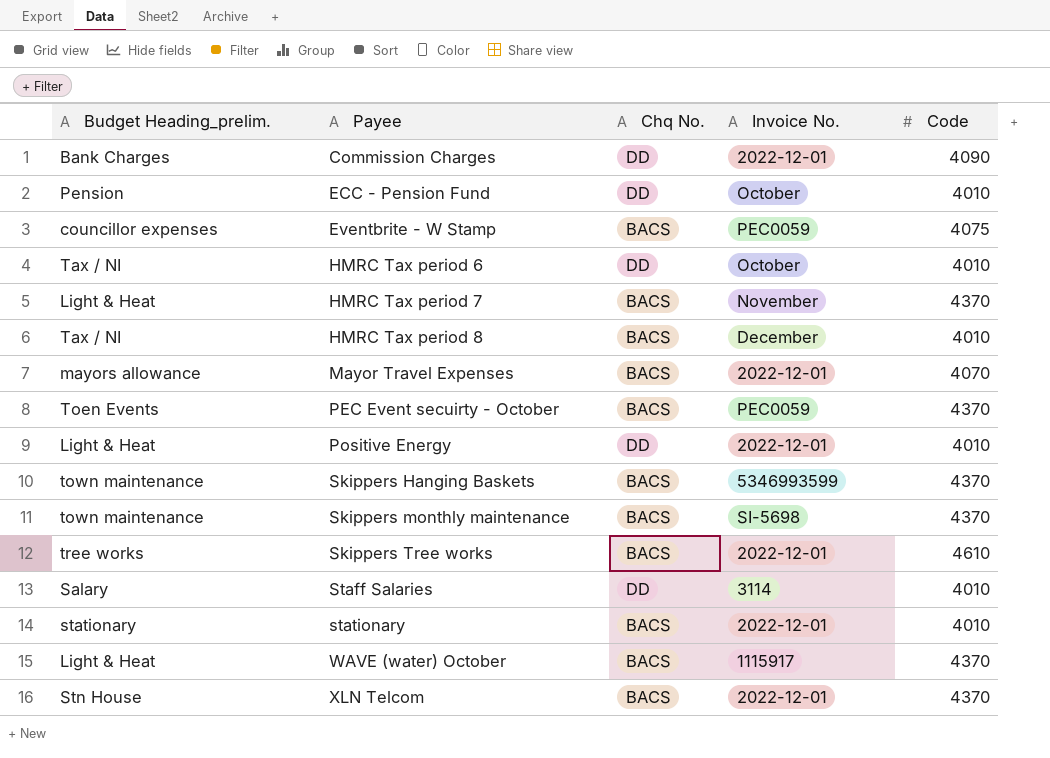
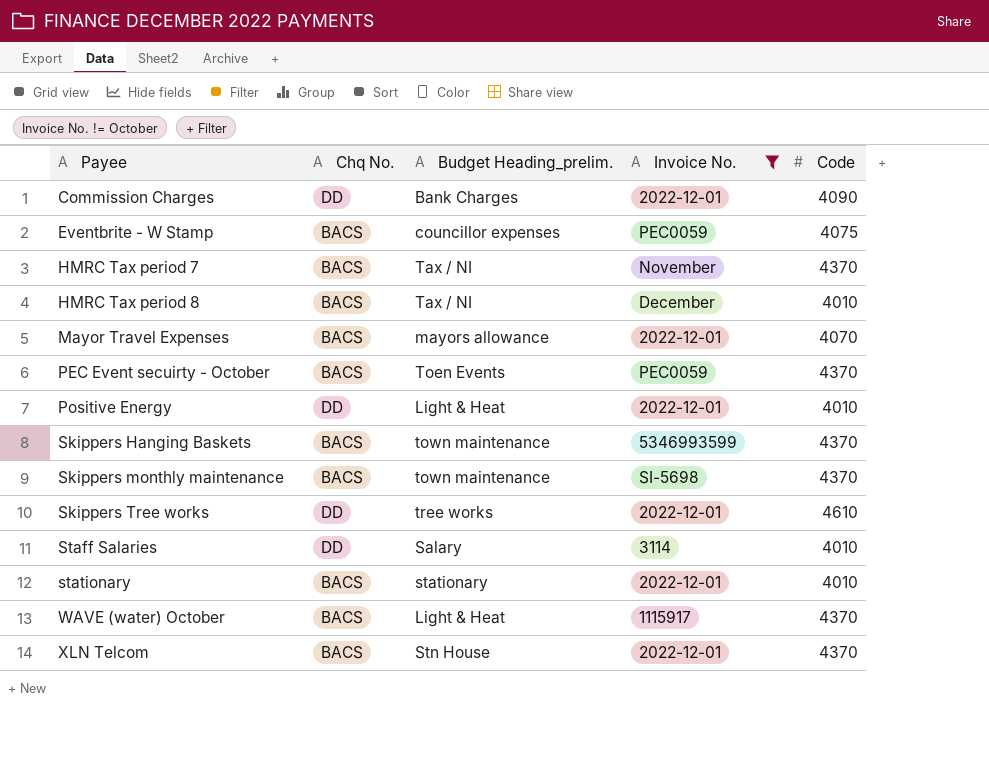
filter: none -> Invoice No. != October
column Budget Heading_prelim. | position: 1 -> 3
HMRC Tax period 7 | Budget Heading_prelim.: Light & Heat -> Tax / NI
Skippers Tree works | Chq No.: BACS -> DD

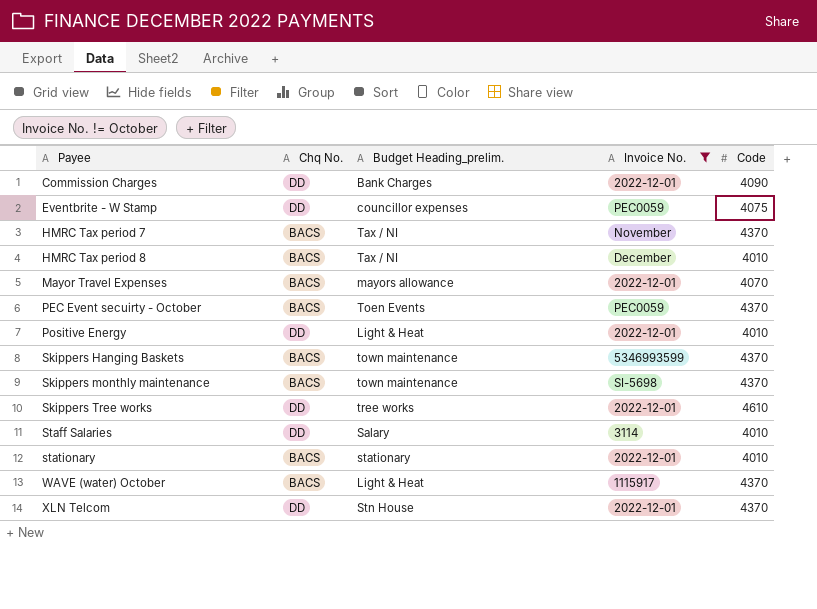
Eventbrite - W Stamp | Chq No.: BACS -> DD
XLN Telcom | Chq No.: BACS -> DD

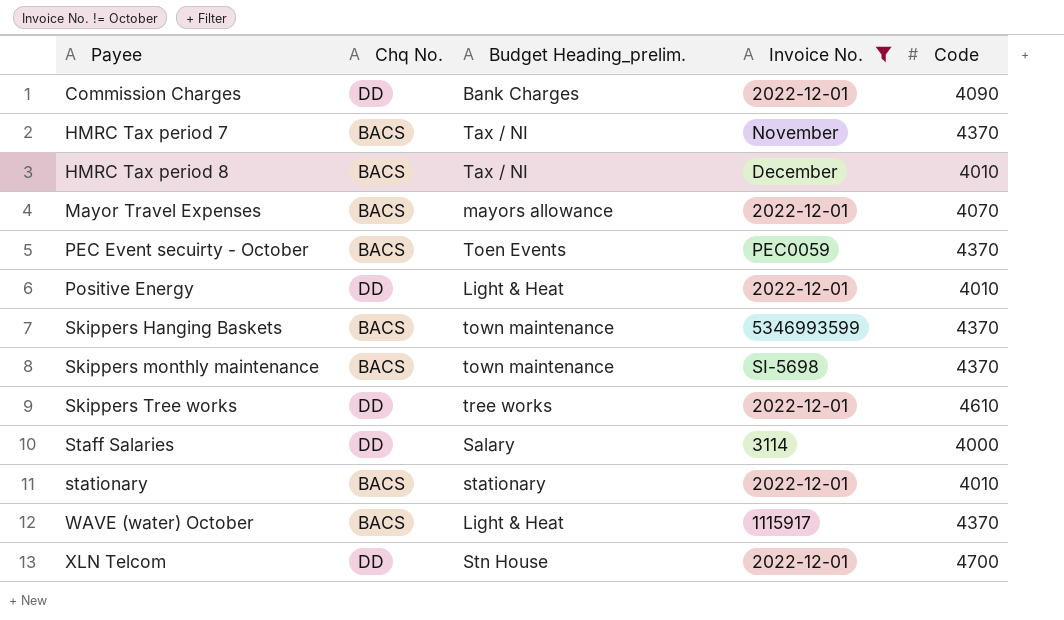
row Eventbrite - W Stamp: DD | councillor expenses | PEC0059 | 4075 -> none
Staff Salaries | Code: 4010 -> 4000
XLN Telcom | Code: 4370 -> 4700

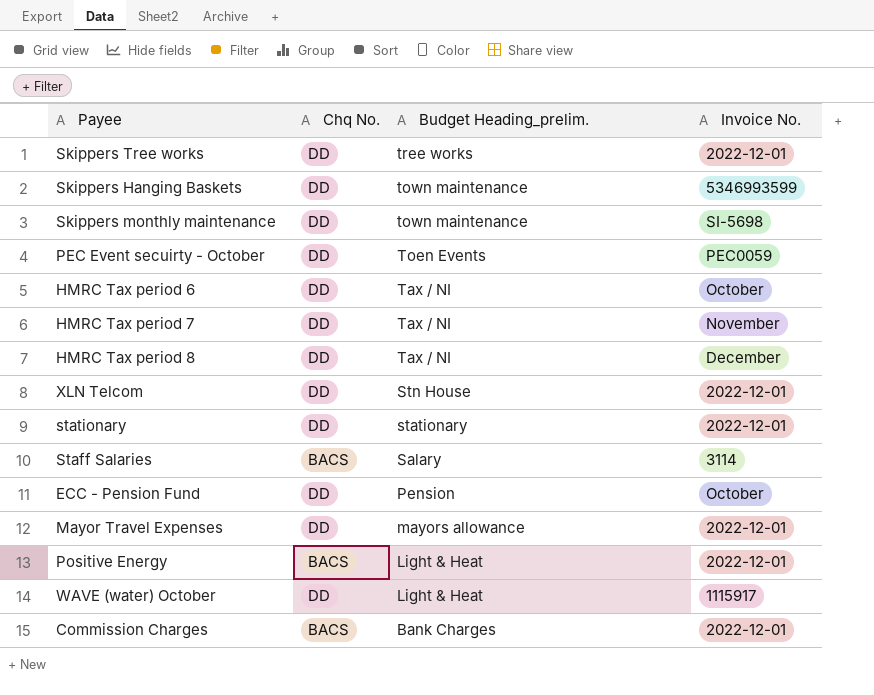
filter: Invoice No. != October -> none
row order: Payee ascending -> Budget Heading_prelim. descending
column Code | position: 5 -> none
Skippers Hanging Baskets | Chq No.: BACS -> DD
Skippers monthly maintenance | Chq No.: BACS -> DD
PEC Event secuirty - October | Chq No.: BACS -> DD
HMRC Tax period 7 | Chq No.: BACS -> DD
HMRC Tax period 8 | Chq No.: BACS -> DD
stationary | Chq No.: BACS -> DD
Staff Salaries | Chq No.: DD -> BACS
Mayor Travel Expenses | Chq No.: BACS -> DD
Positive Energy | Chq No.: DD -> BACS
WAVE (water) October | Chq No.: BACS -> DD
Commission Charges | Chq No.: DD -> BACS

